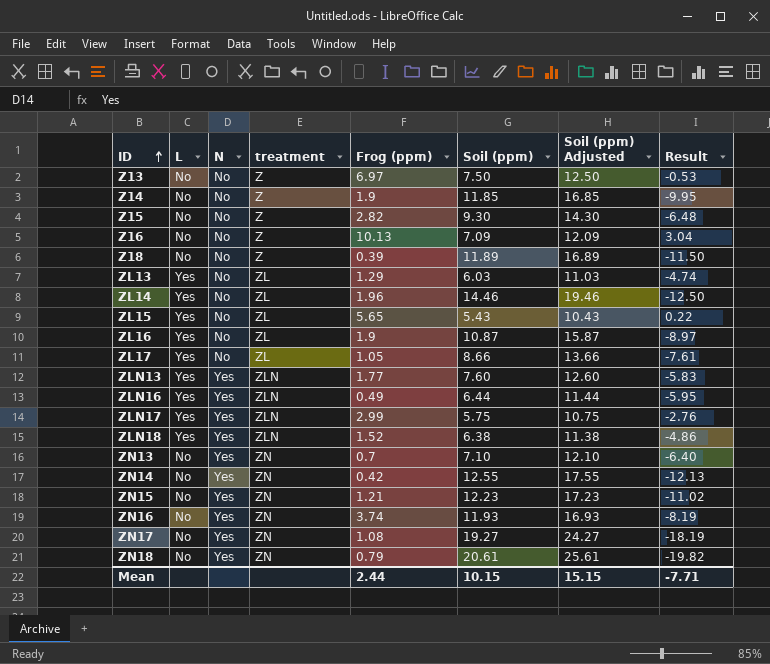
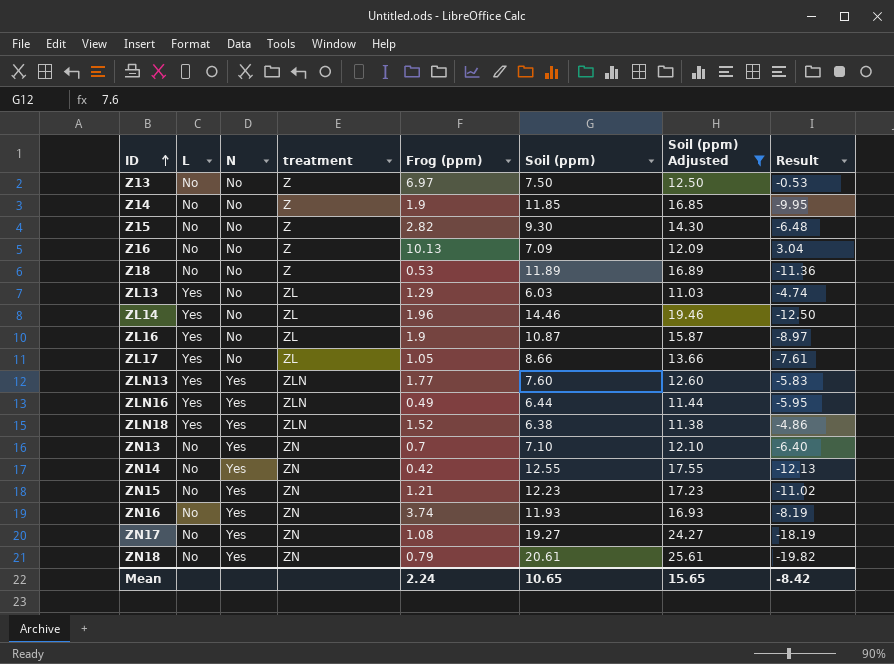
filter: none -> Soil (ppm) Adjusted >= 11.03
Z18 | Frog (ppm): 0.39 -> 0.53
Z18 | Result: -11.50 -> -11.36
Mean | Frog (ppm): 2.44 -> 2.24
Mean | Soil (ppm): 10.15 -> 10.65
Mean | Soil (ppm) Adjusted: 15.15 -> 15.65
Mean | Result: -7.71 -> -8.42

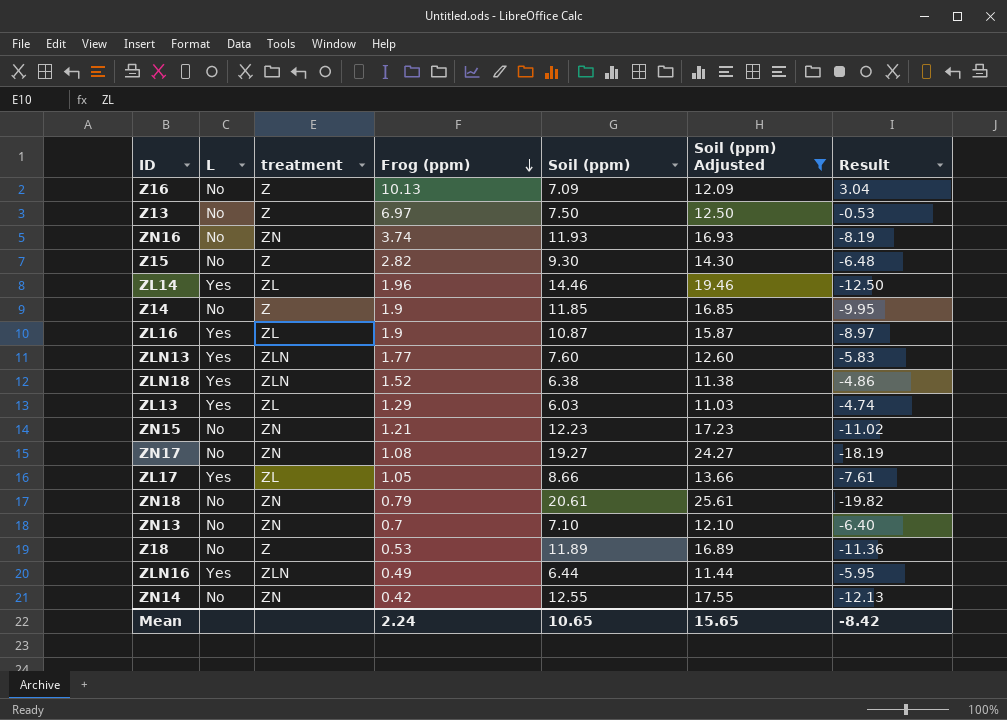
row order: ID ascending -> Frog (ppm) descending
column N | position: 3 -> none

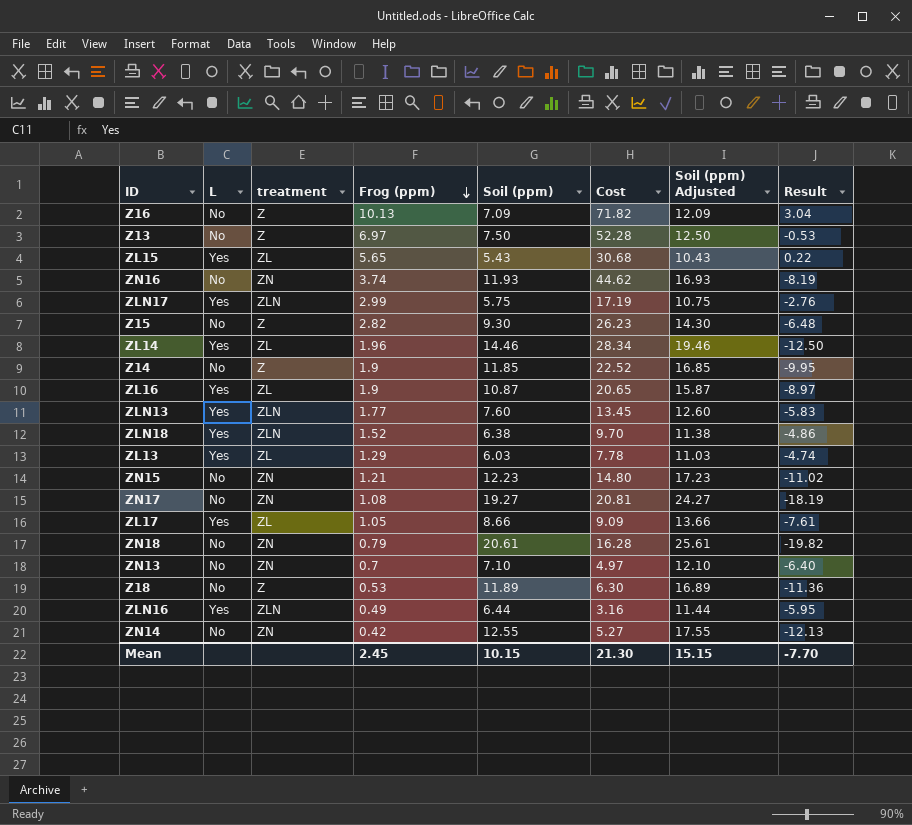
filter: Soil (ppm) Adjusted >= 11.03 -> none
column Cost | formula: none -> [Frog (ppm)] * [Soil (ppm)]
Mean | Frog (ppm): 2.24 -> 2.45
Mean | Soil (ppm): 10.65 -> 10.15
Mean | Soil (ppm) Adjusted: 15.65 -> 15.15
Mean | Result: -8.42 -> -7.70

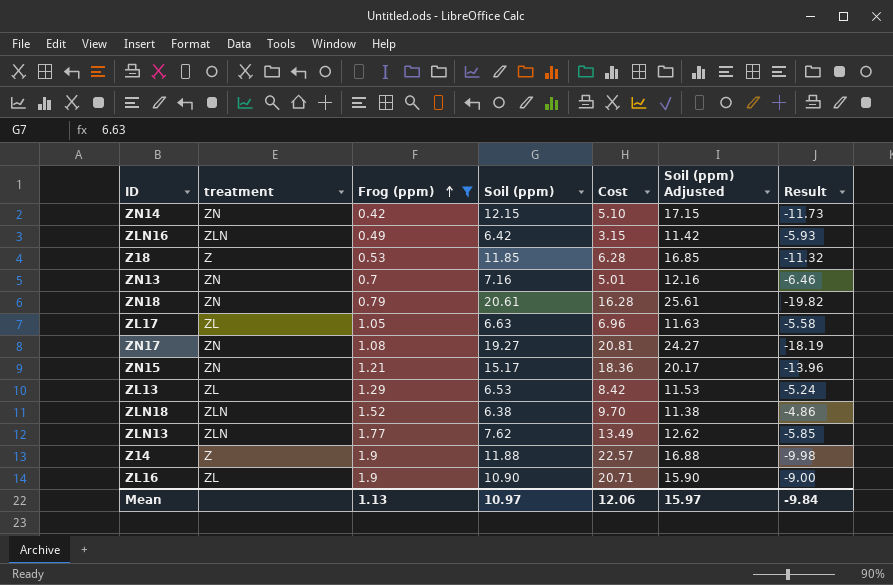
filter: none -> Frog (ppm) <= 1.9
row order: Frog (ppm) descending -> Frog (ppm) ascending
column L | position: 2 -> none
ZN14 | Soil (ppm): 12.55 -> 12.15
ZN14 | Cost: 5.27 -> 5.10
ZN14 | Soil (ppm) Adjusted: 17.55 -> 17.15
ZN14 | Result: -12.13 -> -11.73
ZLN16 | Soil (ppm): 6.44 -> 6.42
ZLN16 | Cost: 3.16 -> 3.15
ZLN16 | Soil (ppm) Adjusted: 11.44 -> 11.42
ZLN16 | Result: -5.95 -> -5.93
Z18 | Soil (ppm): 11.89 -> 11.85
Z18 | Cost: 6.30 -> 6.28
Z18 | Soil (ppm) Adjusted: 16.89 -> 16.85
Z18 | Result: -11.36 -> -11.32
ZN13 | Soil (ppm): 7.10 -> 7.16
ZN13 | Cost: 4.97 -> 5.01
ZN13 | Soil (ppm) Adjusted: 12.10 -> 12.16
ZN13 | Result: -6.40 -> -6.46
ZL17 | Soil (ppm): 8.66 -> 6.63
ZL17 | Cost: 9.09 -> 6.96
ZL17 | Soil (ppm) Adjusted: 13.66 -> 11.63
ZL17 | Result: -7.61 -> -5.58
ZN15 | Soil (ppm): 12.23 -> 15.17
ZN15 | Cost: 14.80 -> 18.36
ZN15 | Soil (ppm) Adjusted: 17.23 -> 20.17
ZN15 | Result: -11.02 -> -13.96
ZL13 | Soil (ppm): 6.03 -> 6.53
ZL13 | Cost: 7.78 -> 8.42
ZL13 | Soil (ppm) Adjusted: 11.03 -> 11.53
ZL13 | Result: -4.74 -> -5.24
ZLN13 | Soil (ppm): 7.60 -> 7.62
ZLN13 | Cost: 13.45 -> 13.49
ZLN13 | Soil (ppm) Adjusted: 12.60 -> 12.62
ZLN13 | Result: -5.83 -> -5.85
Z14 | Soil (ppm): 11.85 -> 11.88
Z14 | Cost: 22.52 -> 22.57
Z14 | Soil (ppm) Adjusted: 16.85 -> 16.88
Z14 | Result: -9.95 -> -9.98
ZL16 | Soil (ppm): 10.87 -> 10.90
ZL16 | Cost: 20.65 -> 20.71
ZL16 | Soil (ppm) Adjusted: 15.87 -> 15.90
ZL16 | Result: -8.97 -> -9.00
Mean | Frog (ppm): 2.45 -> 1.13
Mean | Soil (ppm): 10.15 -> 10.97
Mean | Cost: 21.30 -> 12.06
Mean | Soil (ppm) Adjusted: 15.15 -> 15.97
Mean | Result: -7.70 -> -9.84

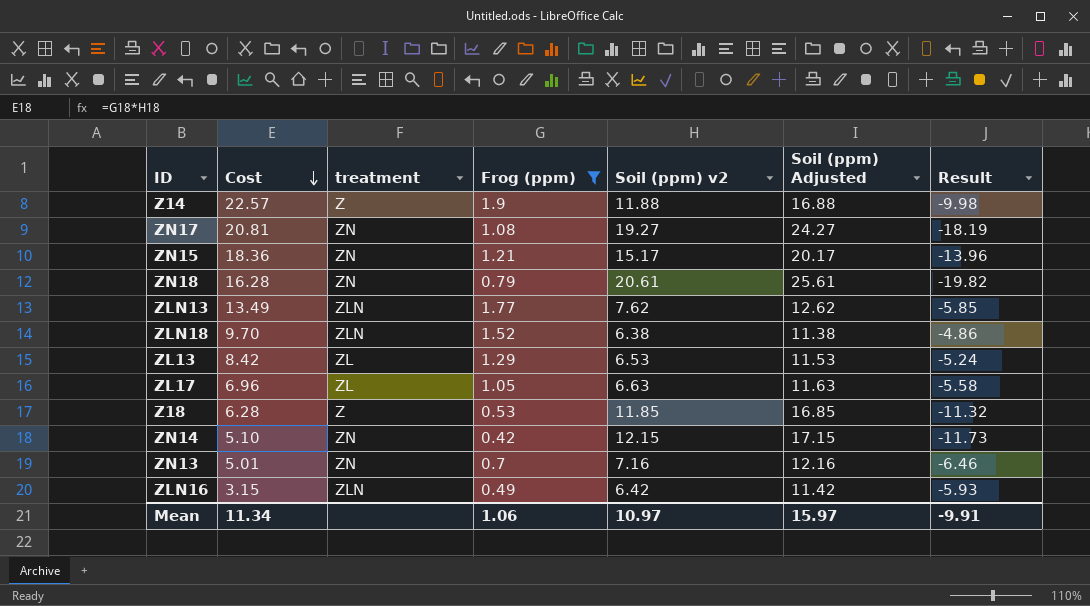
row order: Frog (ppm) ascending -> Cost descending
column Cost | position: 5 -> 2
column name: Soil (ppm) -> Soil (ppm) v2
row ZL16: ZL | 1.9 | 10.90 | 20.71 | 15.90 | -9.00 -> none
Mean | Cost: 12.06 -> 11.34
Mean | Frog (ppm): 1.13 -> 1.06
Mean | Result: -9.84 -> -9.91

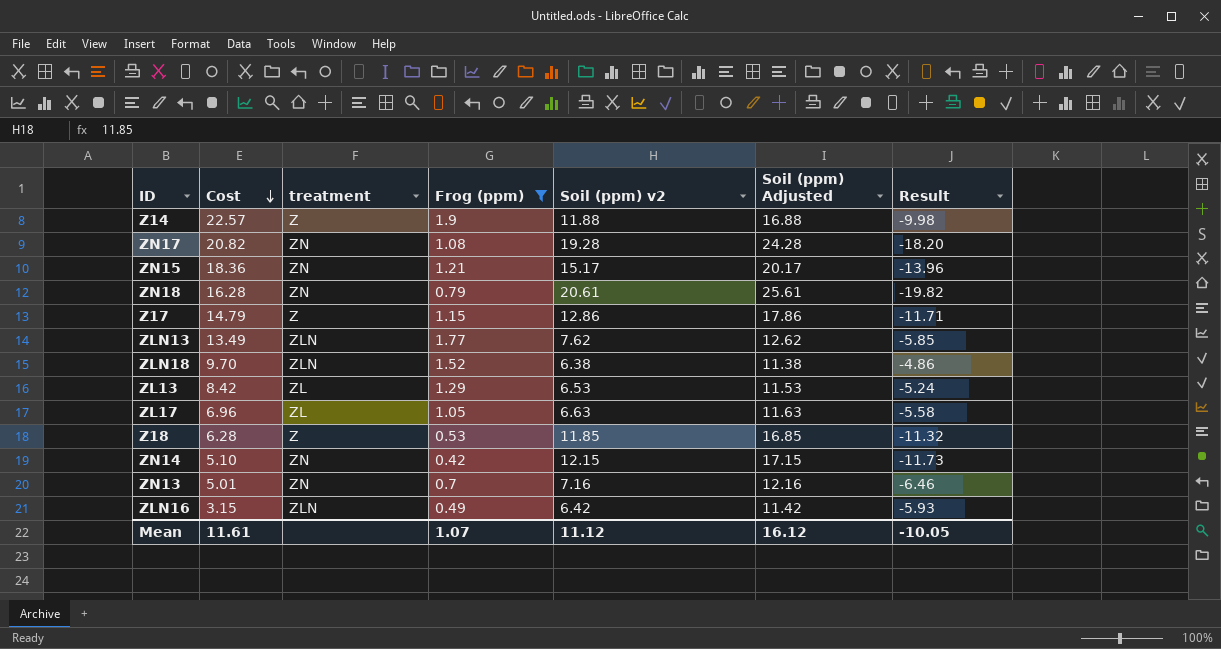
ZN17 | Cost: 20.81 -> 20.82
ZN17 | Soil (ppm) v2: 19.27 -> 19.28
ZN17 | Soil (ppm) Adjusted: 24.27 -> 24.28
ZN17 | Result: -18.19 -> -18.20
row Z17: none -> 14.79 | Z | 1.15 | 12.86 | 17.86 | -11.71
Mean | Cost: 11.34 -> 11.61
Mean | Frog (ppm): 1.06 -> 1.07
Mean | Soil (ppm) v2: 10.97 -> 11.12
Mean | Soil (ppm) Adjusted: 15.97 -> 16.12
Mean | Result: -9.91 -> -10.05

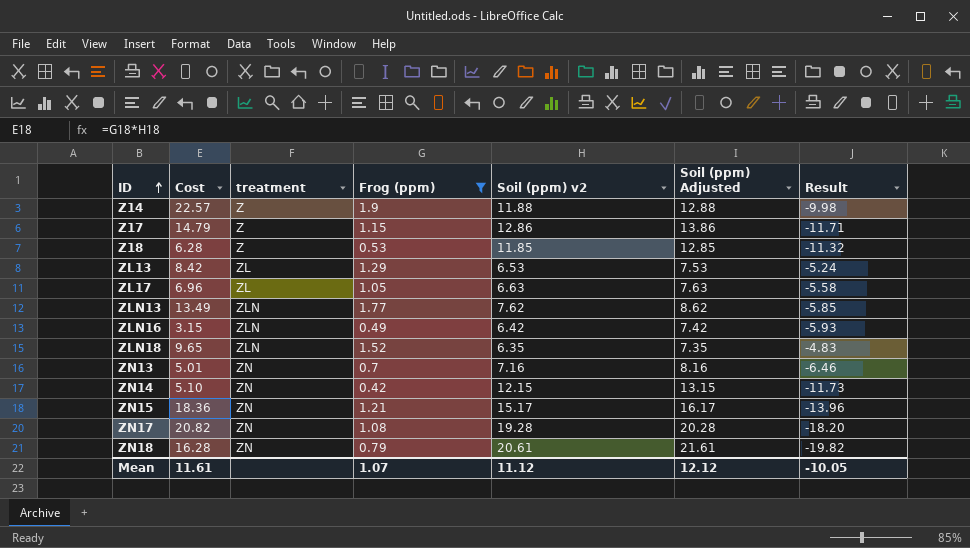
row order: Cost descending -> ID ascending
column Soil (ppm) Adjusted | formula: [Soil (ppm) v2] + 5 -> [Soil (ppm) v2] + 1
ZLN18 | Cost: 9.70 -> 9.65
ZLN18 | Soil (ppm) v2: 6.38 -> 6.35
ZLN18 | Result: -4.86 -> -4.83
Mean | Soil (ppm) Adjusted: 16.12 -> 12.12

